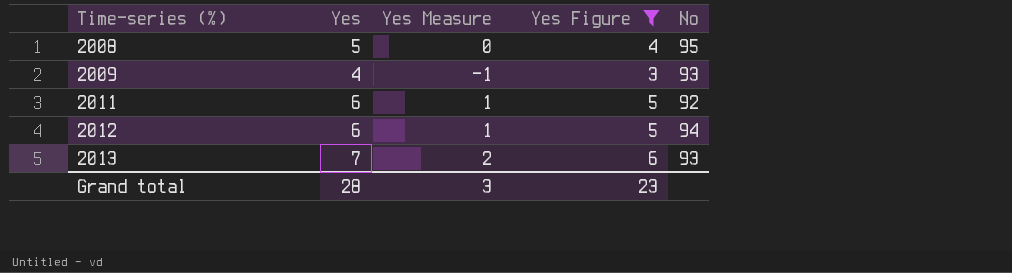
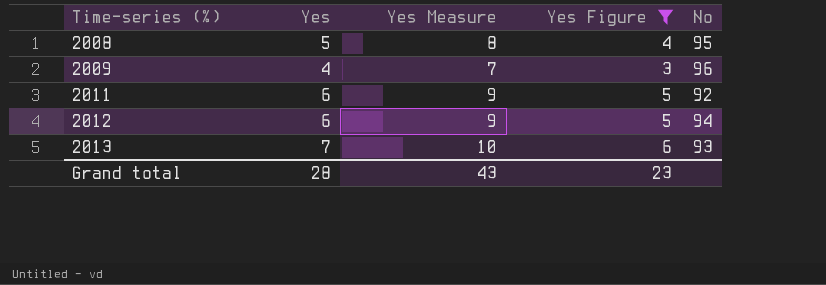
column Yes Measure | formula: [Yes] - 5 -> [Yes] + 3
2009 | No: 93 -> 96
Grand total | Yes Measure: 3 -> 43

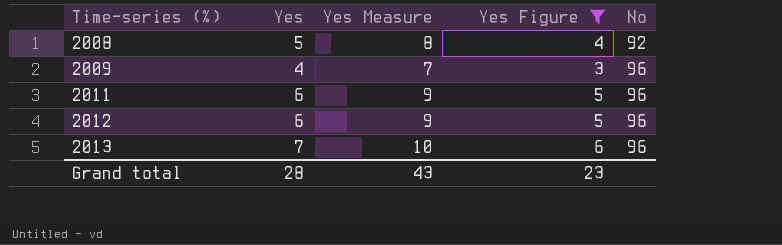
2008 | No: 95 -> 92
2011 | No: 92 -> 96
2012 | No: 94 -> 96
2013 | No: 93 -> 96

